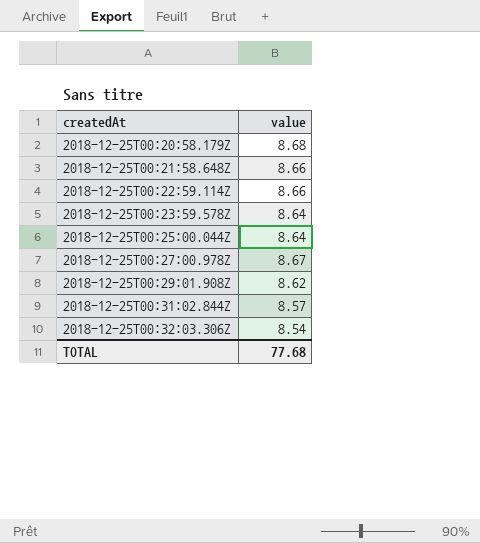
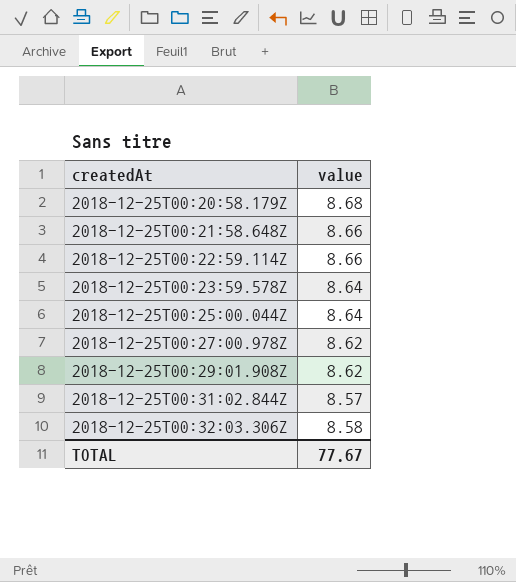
2018-12-25T00:27:00.978Z | value: 8.67 -> 8.62
2018-12-25T00:32:03.306Z | value: 8.54 -> 8.58
TOTAL | value: 77.68 -> 77.67

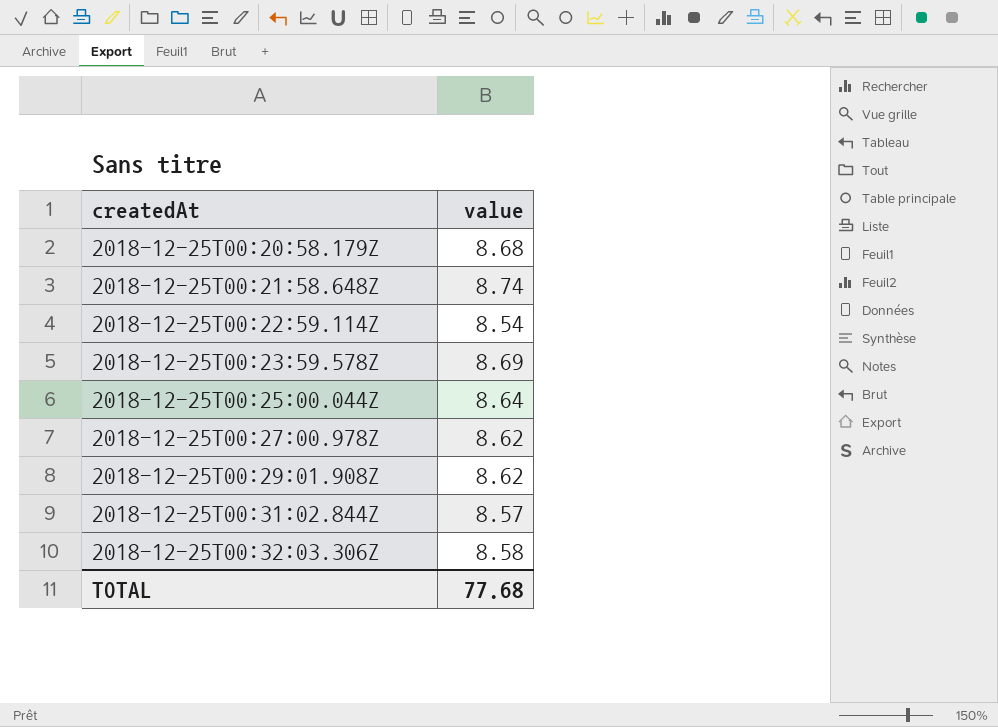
2018-12-25T00:21:58.648Z | value: 8.66 -> 8.74
2018-12-25T00:22:59.114Z | value: 8.66 -> 8.54
2018-12-25T00:23:59.578Z | value: 8.64 -> 8.69
TOTAL | value: 77.67 -> 77.68

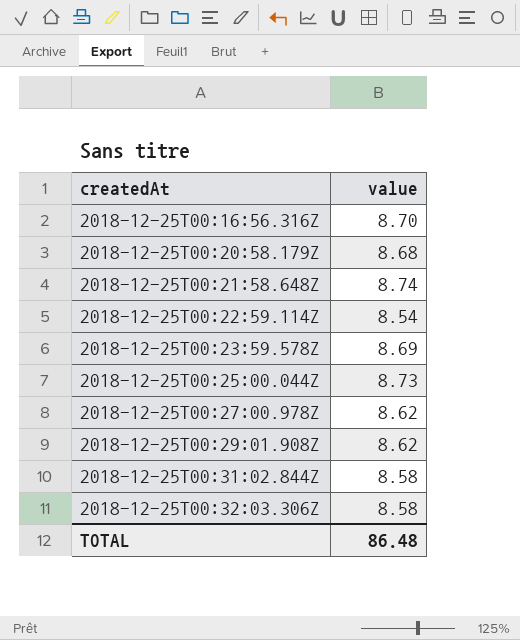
row 2018-12-25T00:16:56.316Z: none -> 8.70
2018-12-25T00:25:00.044Z | value: 8.64 -> 8.73
2018-12-25T00:31:02.844Z | value: 8.57 -> 8.58
TOTAL | value: 77.68 -> 86.48

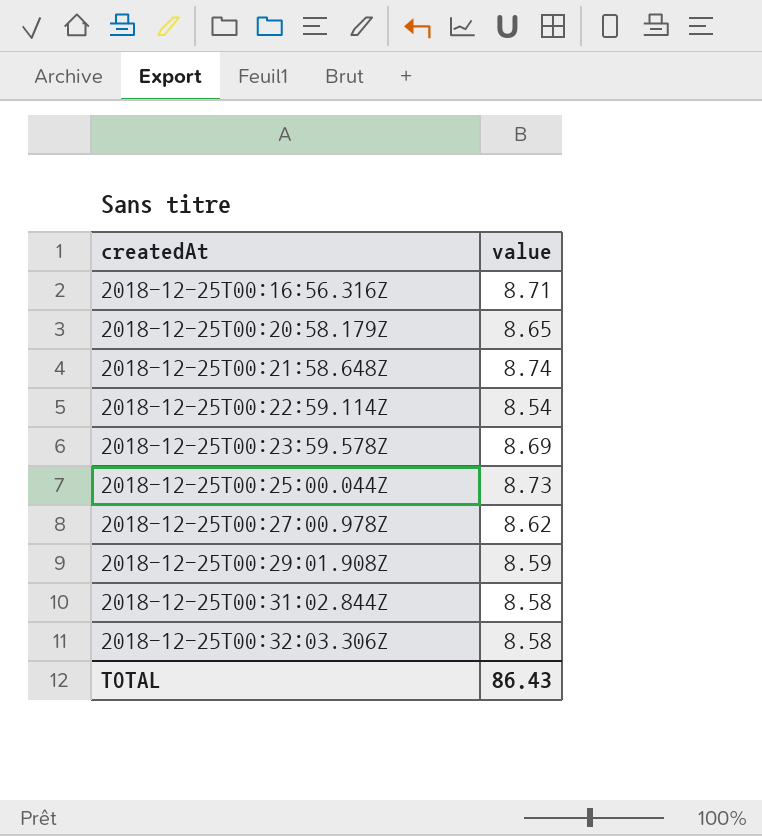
2018-12-25T00:16:56.316Z | value: 8.70 -> 8.71
2018-12-25T00:20:58.179Z | value: 8.68 -> 8.65
2018-12-25T00:29:01.908Z | value: 8.62 -> 8.59
TOTAL | value: 86.48 -> 86.43

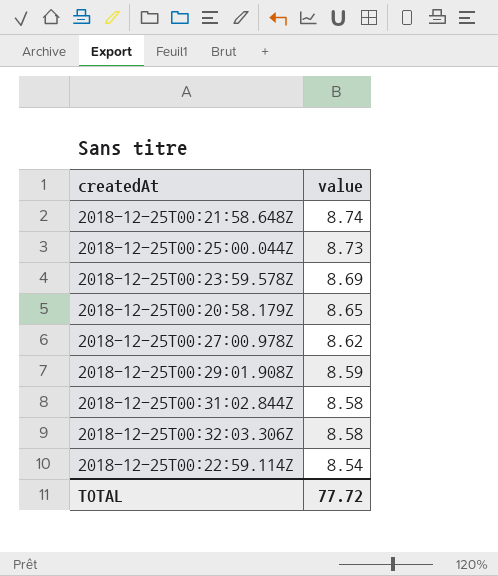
row order: createdAt ascending -> value descending
row 2018-12-25T00:16:56.316Z: 8.71 -> none
TOTAL | value: 86.43 -> 77.72

